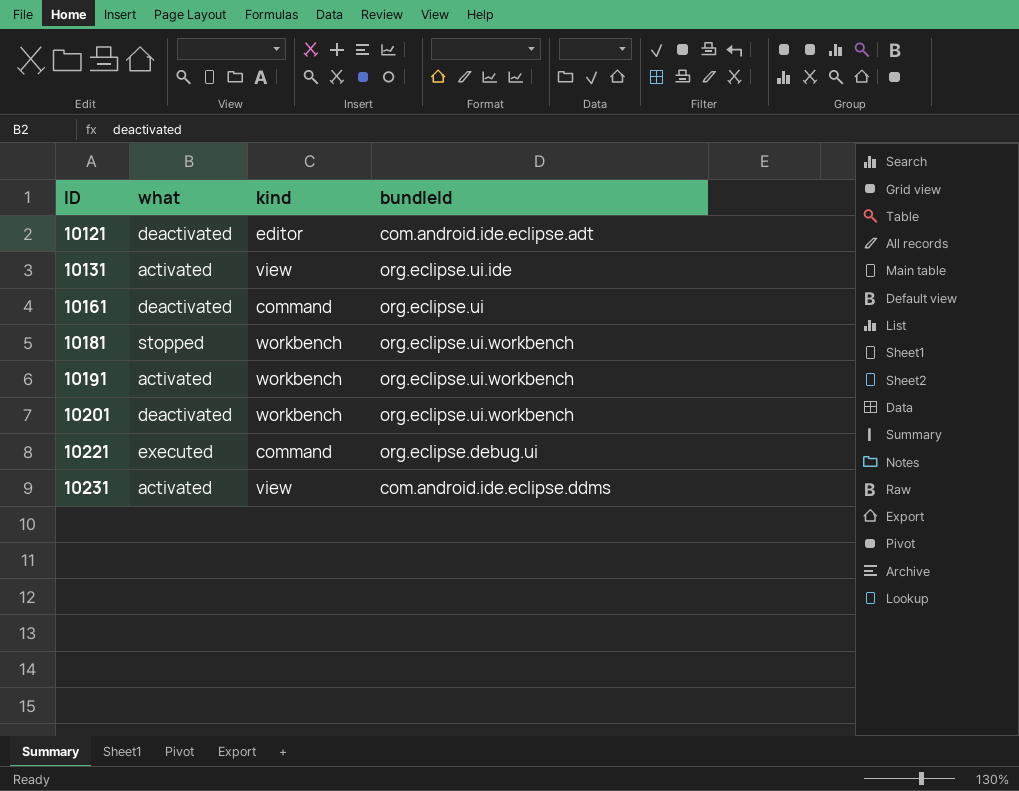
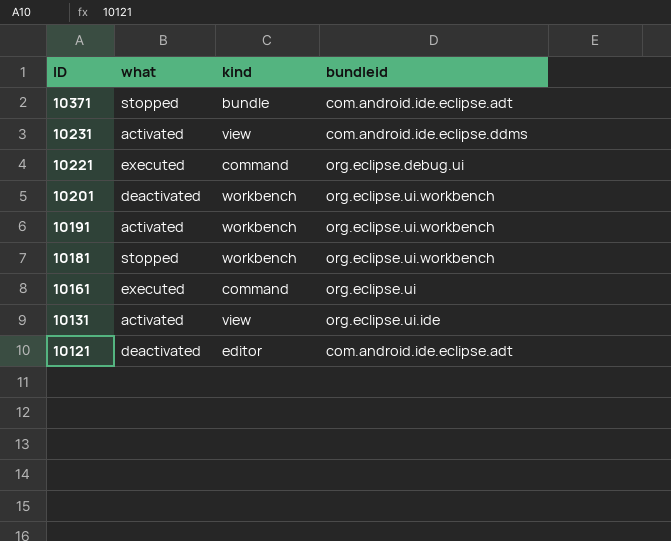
row order: ID ascending -> ID descending
column name: bundleId -> bundleid
row 10371: none -> stopped | bundle | com.android.ide.eclipse.adt
10161 | what: deactivated -> executed

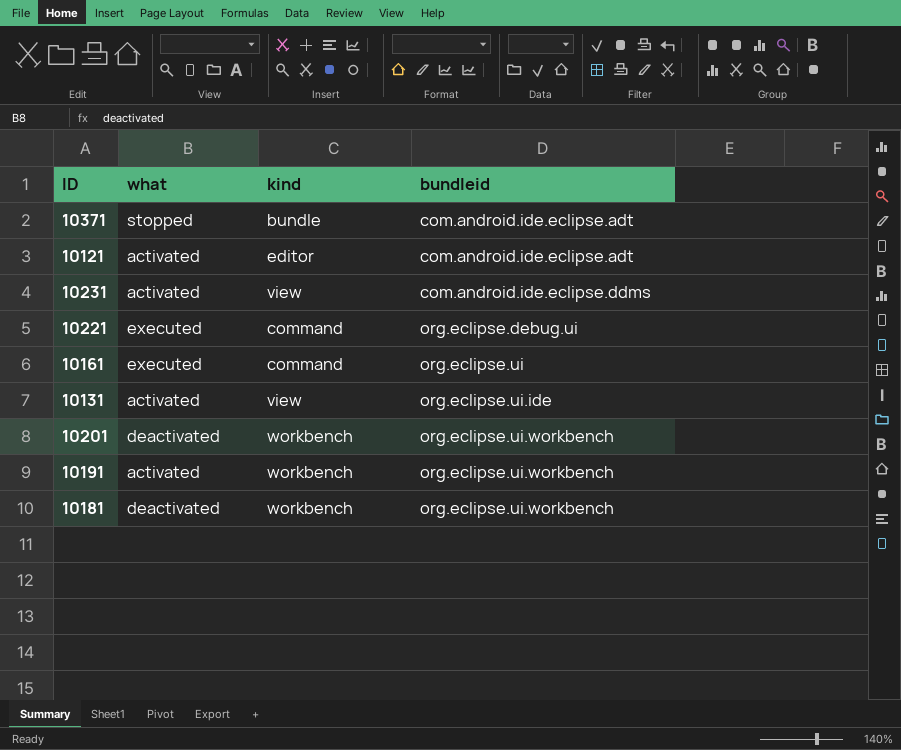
row order: ID descending -> bundleid ascending
10121 | what: deactivated -> activated
10181 | what: stopped -> deactivated

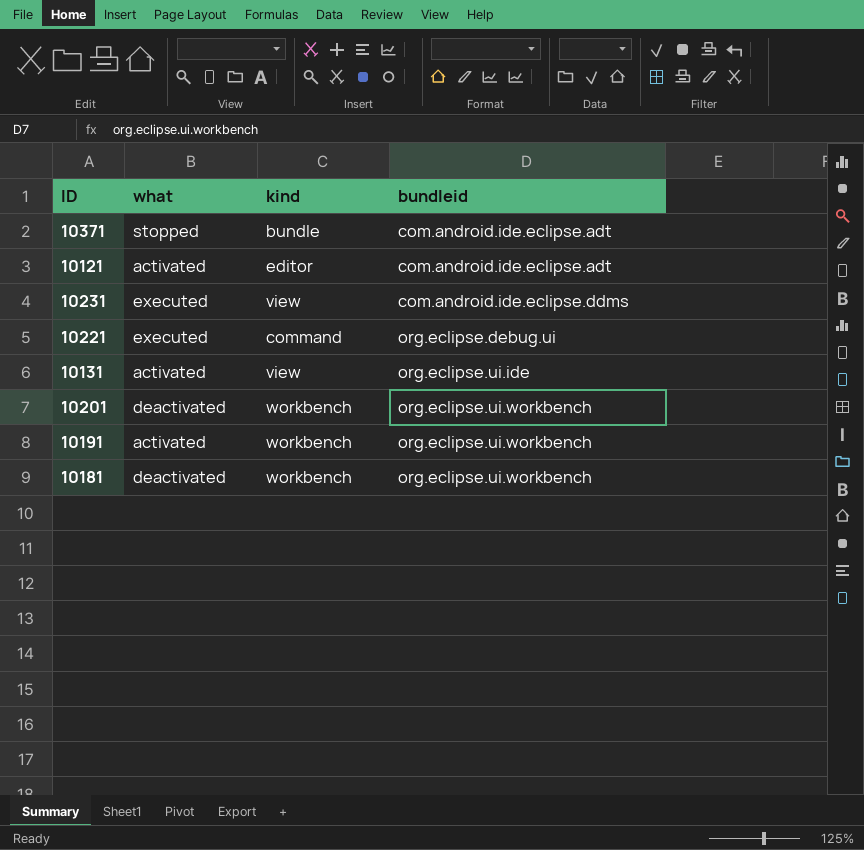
row 10161: executed | command | org.eclipse.ui -> none
10231 | what: activated -> executed

